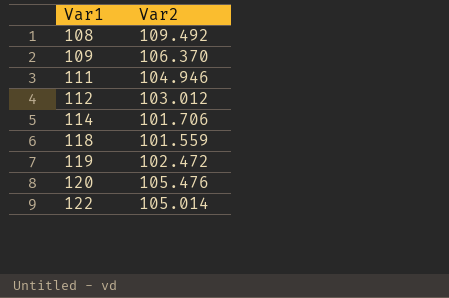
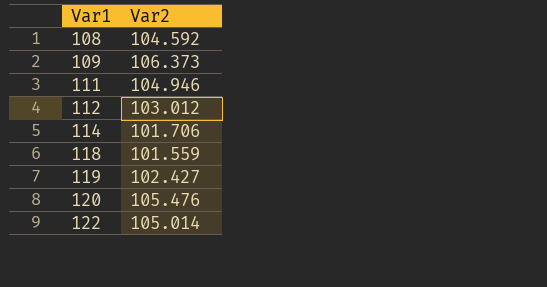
108 | Var2: 109.492 -> 104.592
109 | Var2: 106.370 -> 106.373
119 | Var2: 102.472 -> 102.427

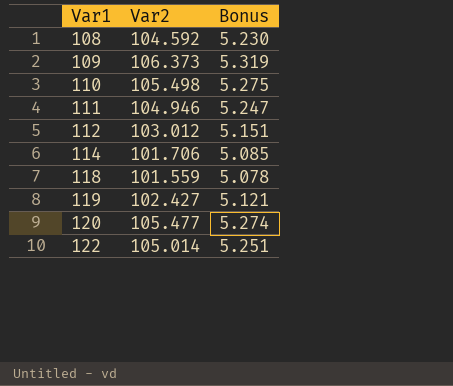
column Bonus | formula: none -> [Var2] * 0.05
row 110: none -> 105.498 | 5.275
120 | Var2: 105.476 -> 105.477

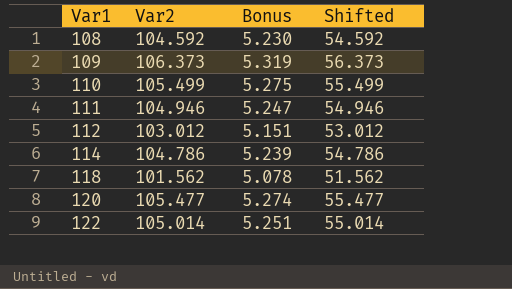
column Shifted | formula: none -> [Var2] - 50
row 119: 102.427 | 5.121 -> none
110 | Var2: 105.498 -> 105.499
114 | Var2: 101.706 -> 104.786
114 | Bonus: 5.085 -> 5.239
118 | Var2: 101.559 -> 101.562

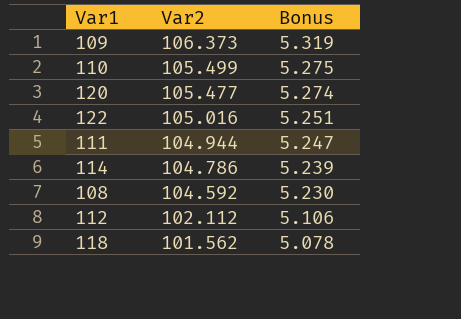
row order: Var1 ascending -> Var2 descending
column Shifted | formula: [Var2] - 50 -> none
122 | Var2: 105.014 -> 105.016
111 | Var2: 104.946 -> 104.944
112 | Var2: 103.012 -> 102.112
112 | Bonus: 5.151 -> 5.106

